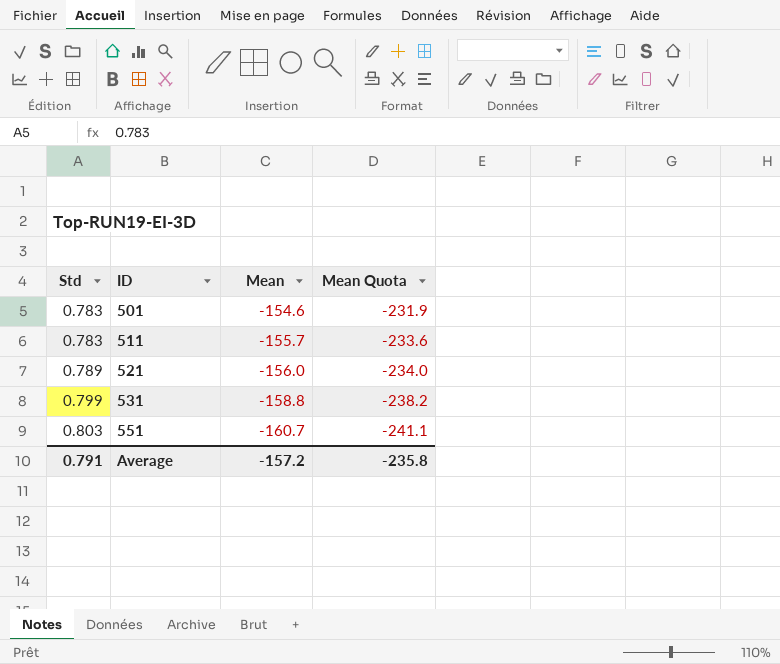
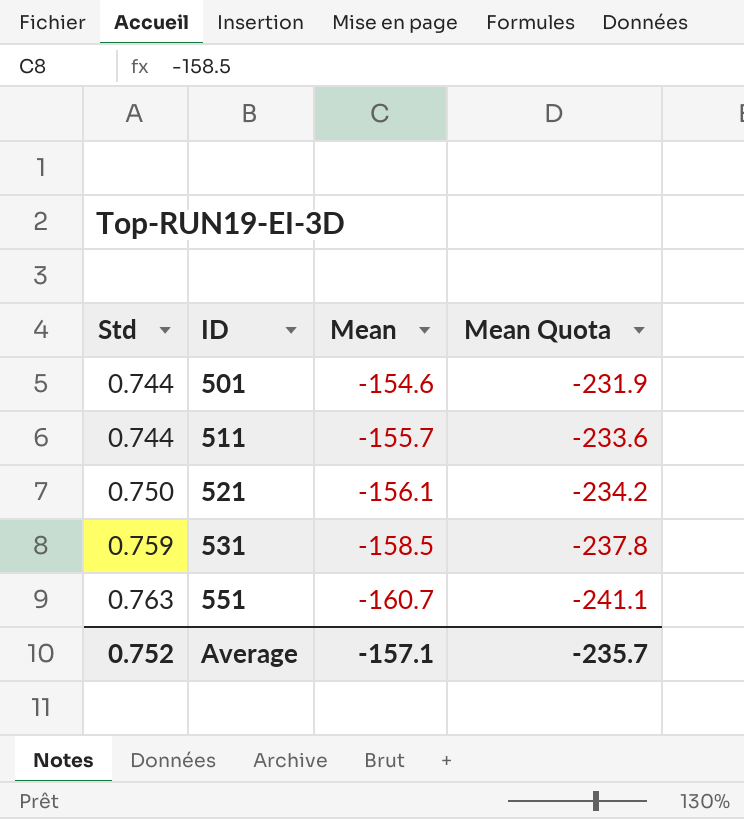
501 | Std: 0.783 -> 0.744
511 | Std: 0.783 -> 0.744
521 | Std: 0.789 -> 0.750
521 | Mean: -156.0 -> -156.1
521 | Mean Quota: -234.0 -> -234.2
531 | Std: 0.799 -> 0.759
531 | Mean: -158.8 -> -158.5
531 | Mean Quota: -238.2 -> -237.8
551 | Std: 0.803 -> 0.763
Average | Std: 0.791 -> 0.752
Average | Mean: -157.2 -> -157.1
Average | Mean Quota: -235.8 -> -235.7

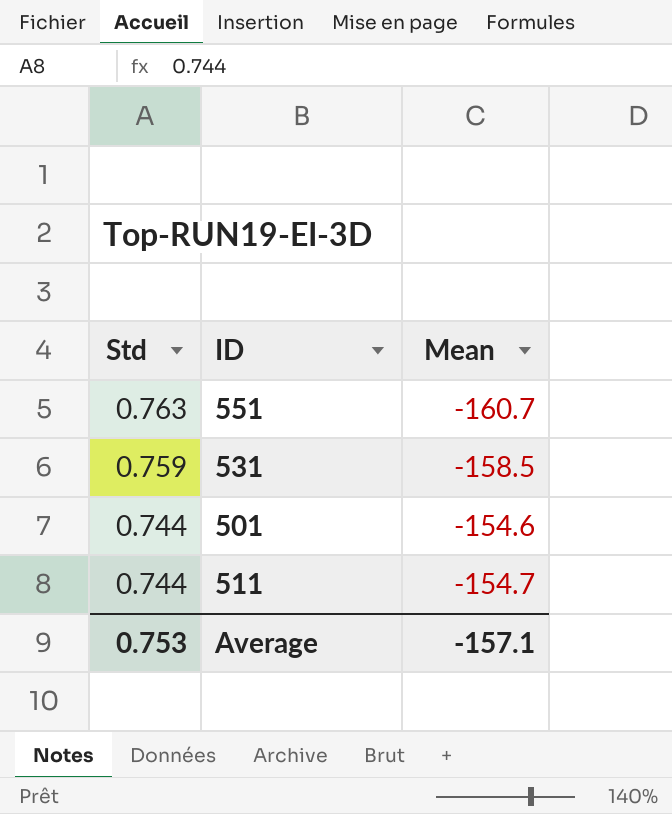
row order: Std ascending -> Std descending
column Mean Quota | formula: [Mean] * 1.5 -> none
row 521: 0.750 | -156.1 | -234.2 -> none
511 | Mean: -155.7 -> -154.7
Average | Std: 0.752 -> 0.753

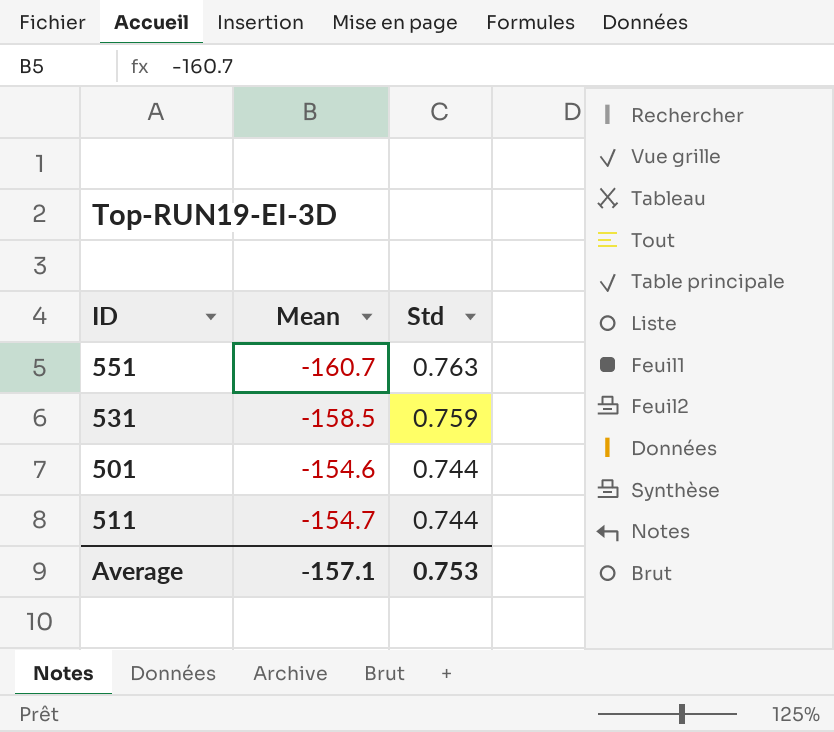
column Std | position: 1 -> 3

